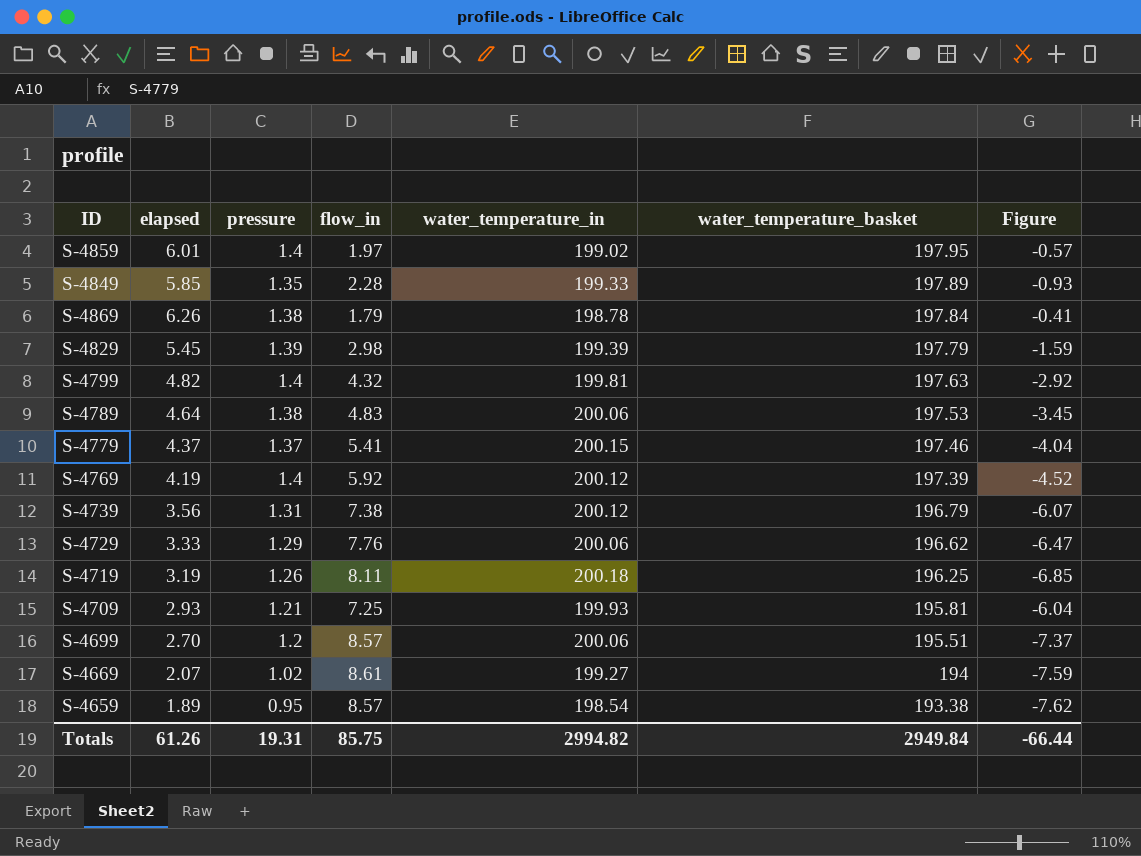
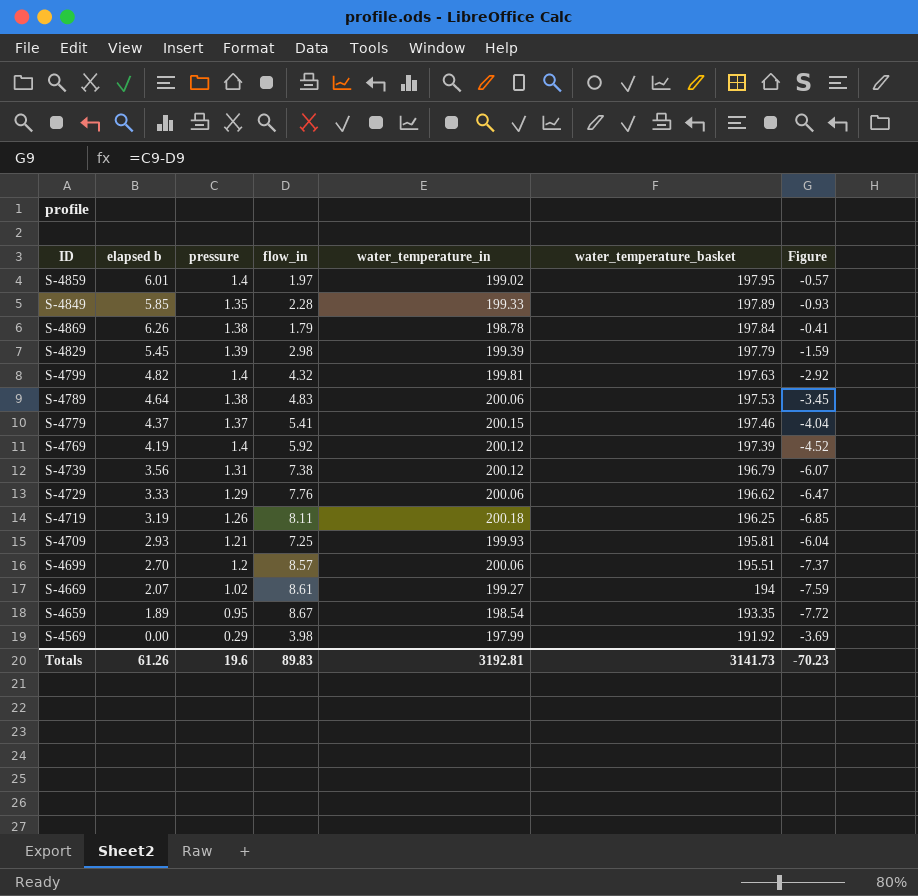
column name: elapsed -> elapsed b
S-4659 | flow_in: 8.57 -> 8.67
S-4659 | water_temperature_basket: 193.38 -> 193.35
S-4659 | Figure: -7.62 -> -7.72
row S-4569: none -> 0.00 | 0.29 | 3.98 | 197.99 | 191.92 | -3.69
Totals | pressure: 19.31 -> 19.6
Totals | flow_in: 85.75 -> 89.83
Totals | water_temperature_in: 2994.82 -> 3192.81
Totals | water_temperature_basket: 2949.84 -> 3141.73
Totals | Figure: -66.44 -> -70.23

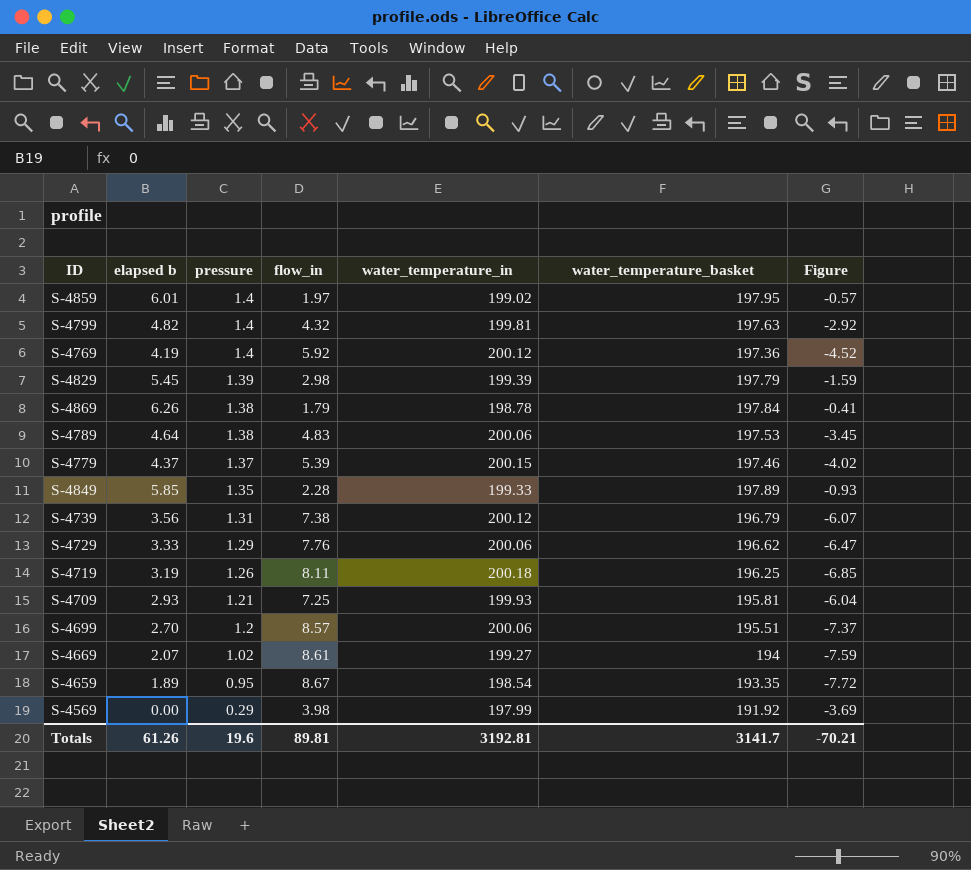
row order: water_temperature_basket descending -> pressure descending
S-4769 | water_temperature_basket: 197.39 -> 197.36
S-4779 | flow_in: 5.41 -> 5.39
S-4779 | Figure: -4.04 -> -4.02
Totals | flow_in: 89.83 -> 89.81
Totals | water_temperature_basket: 3141.73 -> 3141.7
Totals | Figure: -70.23 -> -70.21

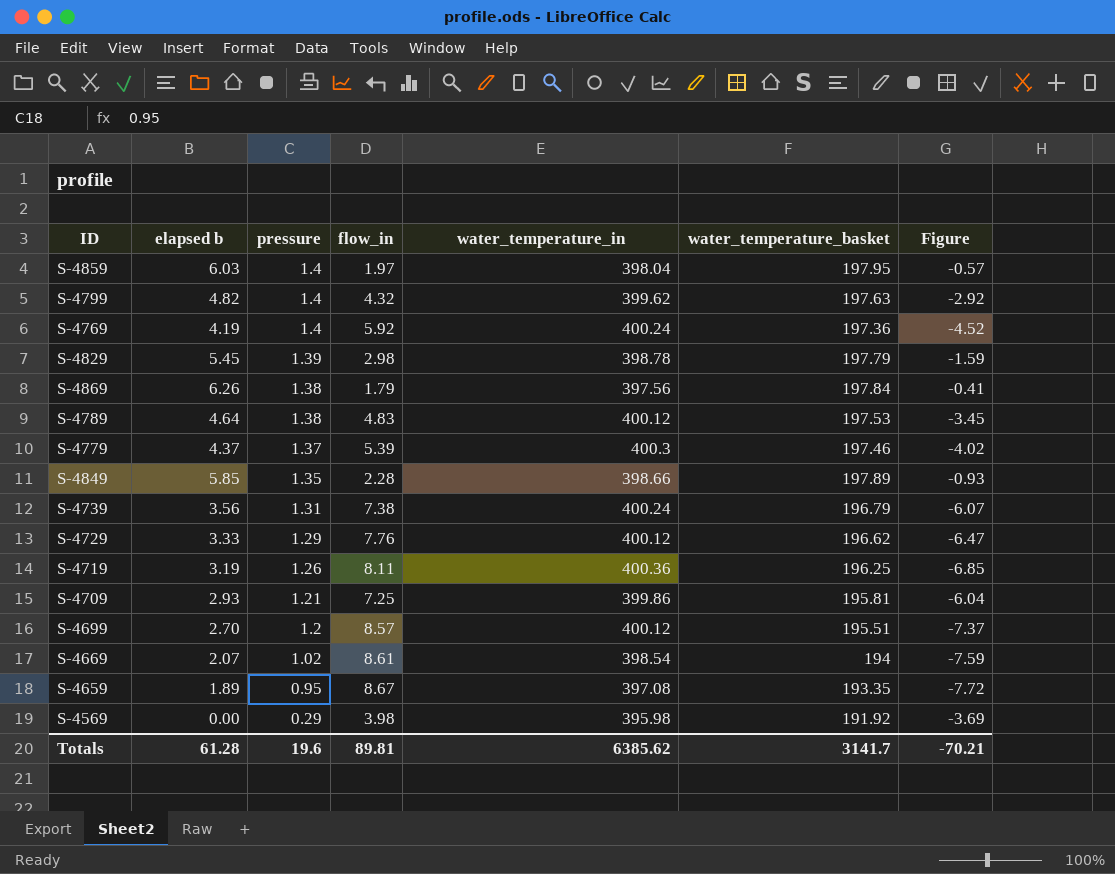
S-4859 | elapsed b: 6.01 -> 6.03
S-4859 | water_temperature_in: 199.02 -> 398.04
S-4799 | water_temperature_in: 199.81 -> 399.62
S-4769 | water_temperature_in: 200.12 -> 400.24
S-4829 | water_temperature_in: 199.39 -> 398.78
S-4869 | water_temperature_in: 198.78 -> 397.56
S-4789 | water_temperature_in: 200.06 -> 400.12
S-4779 | water_temperature_in: 200.15 -> 400.3
S-4849 | water_temperature_in: 199.33 -> 398.66
S-4739 | water_temperature_in: 200.12 -> 400.24
S-4729 | water_temperature_in: 200.06 -> 400.12
S-4719 | water_temperature_in: 200.18 -> 400.36
S-4709 | water_temperature_in: 199.93 -> 399.86
S-4699 | water_temperature_in: 200.06 -> 400.12
S-4669 | water_temperature_in: 199.27 -> 398.54
S-4659 | water_temperature_in: 198.54 -> 397.08
S-4569 | water_temperature_in: 197.99 -> 395.98
Totals | elapsed b: 61.26 -> 61.28
Totals | water_temperature_in: 3192.81 -> 6385.62

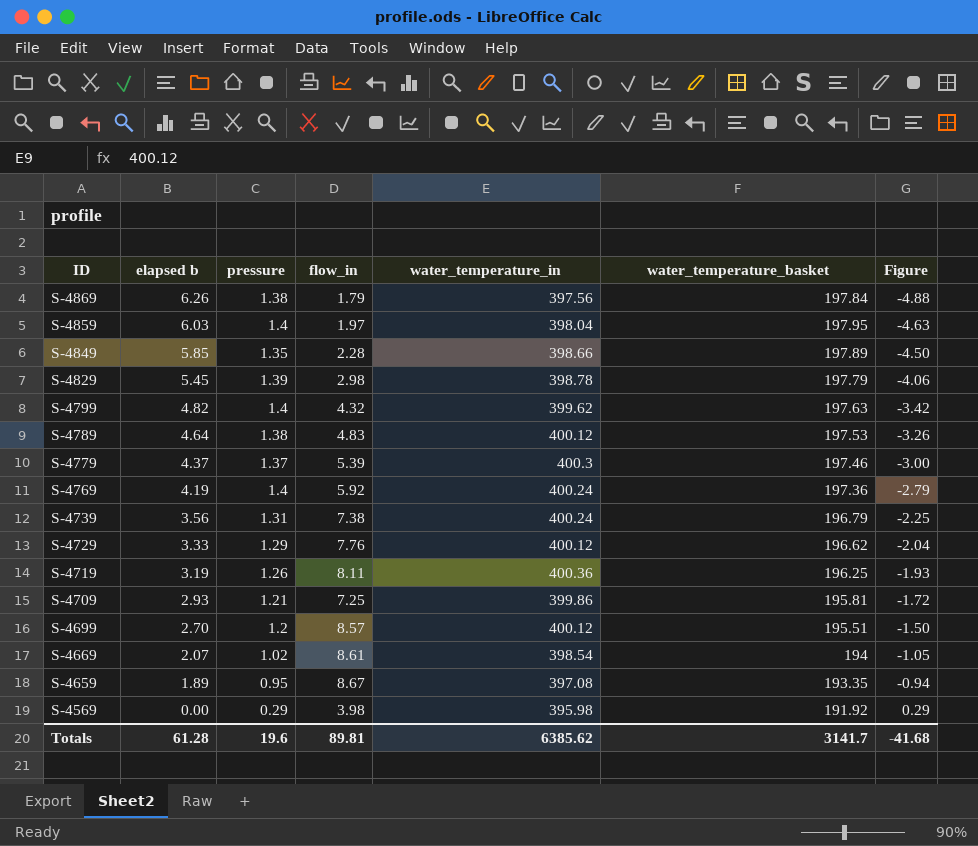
row order: pressure descending -> ID descending
column Figure | formula: [pressure] - [flow_in] -> [pressure] - [elapsed b]
Totals | Figure: -70.21 -> -41.68

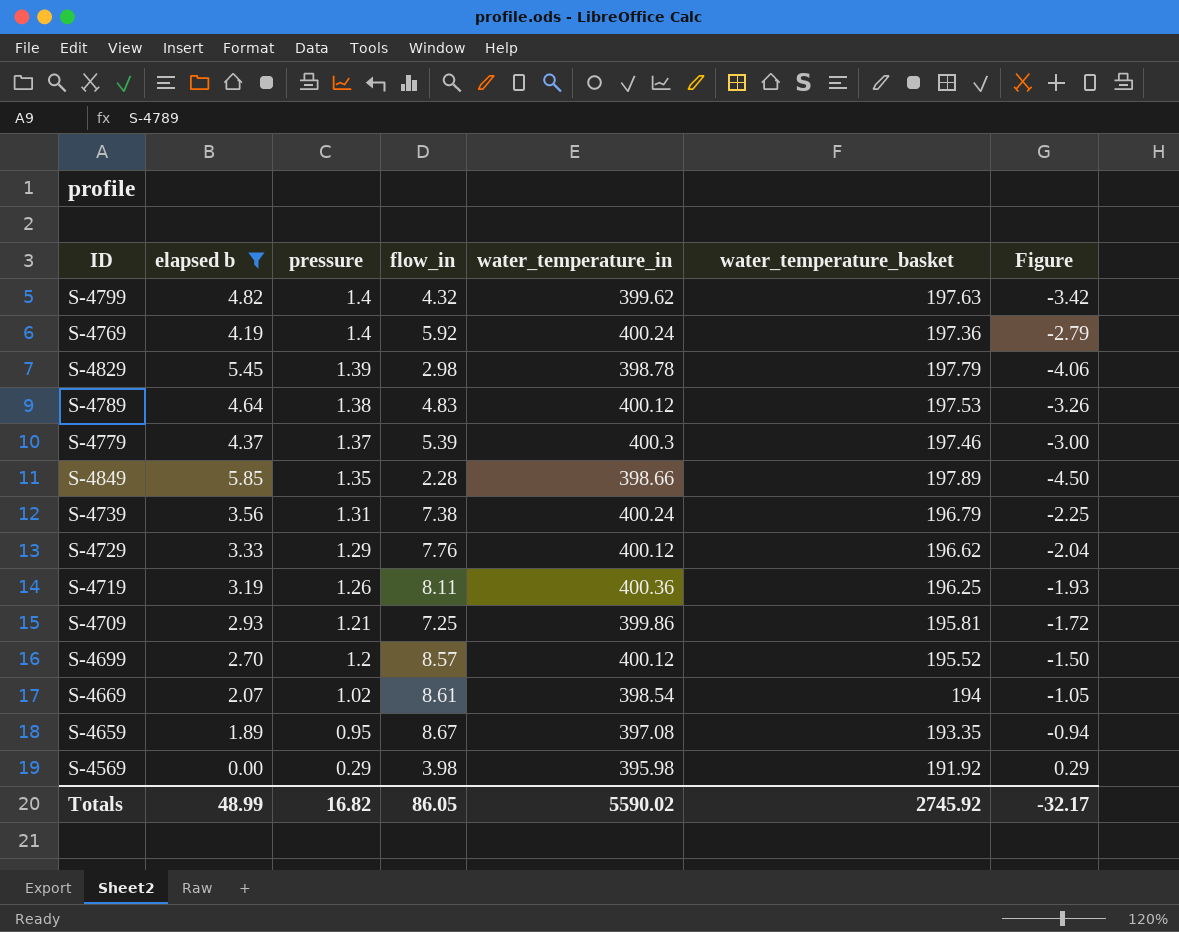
filter: none -> elapsed b <= 5.85
row order: ID descending -> pressure descending
S-4699 | water_temperature_basket: 195.51 -> 195.52
Totals | elapsed b: 61.28 -> 48.99
Totals | pressure: 19.6 -> 16.82
Totals | flow_in: 89.81 -> 86.05
Totals | water_temperature_in: 6385.62 -> 5590.02
Totals | water_temperature_basket: 3141.7 -> 2745.92
Totals | Figure: -41.68 -> -32.17

